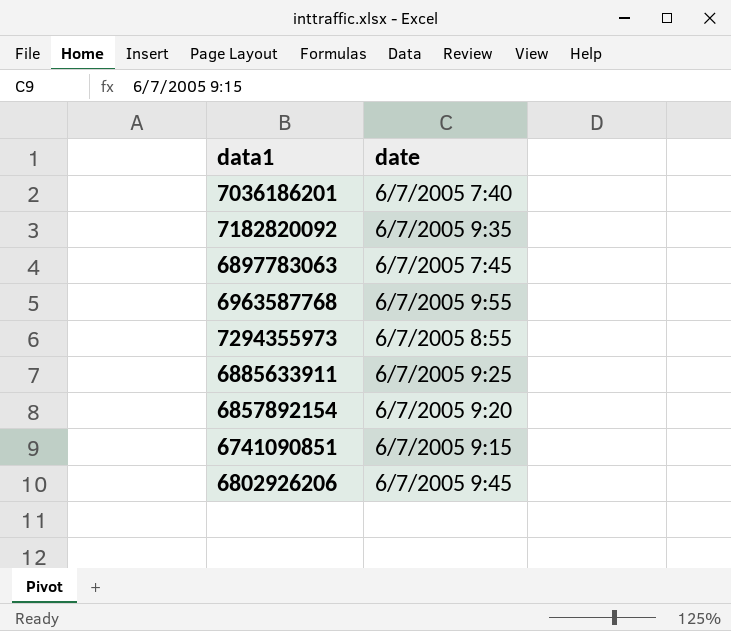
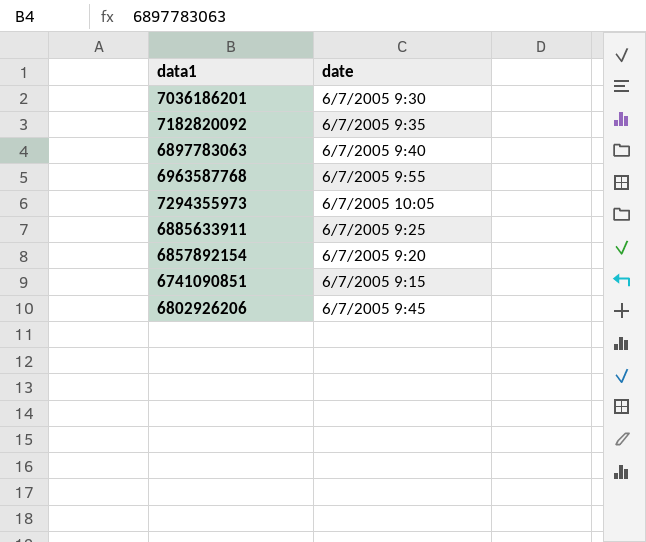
7036186201 | date: 6/7/2005 7:40 -> 6/7/2005 9:30
6897783063 | date: 6/7/2005 7:45 -> 6/7/2005 9:40
7294355973 | date: 6/7/2005 8:55 -> 6/7/2005 10:05

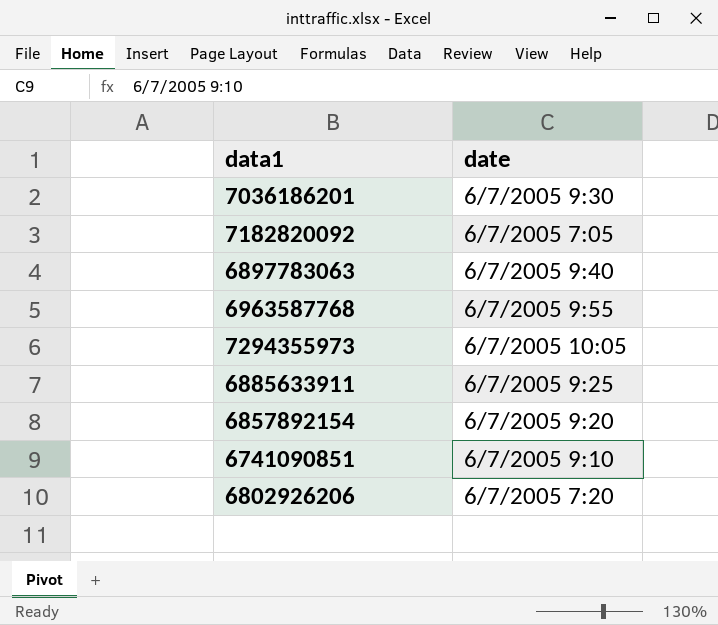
7182820092 | date: 6/7/2005 9:35 -> 6/7/2005 7:05
6741090851 | date: 6/7/2005 9:15 -> 6/7/2005 9:10
6802926206 | date: 6/7/2005 9:45 -> 6/7/2005 7:20

